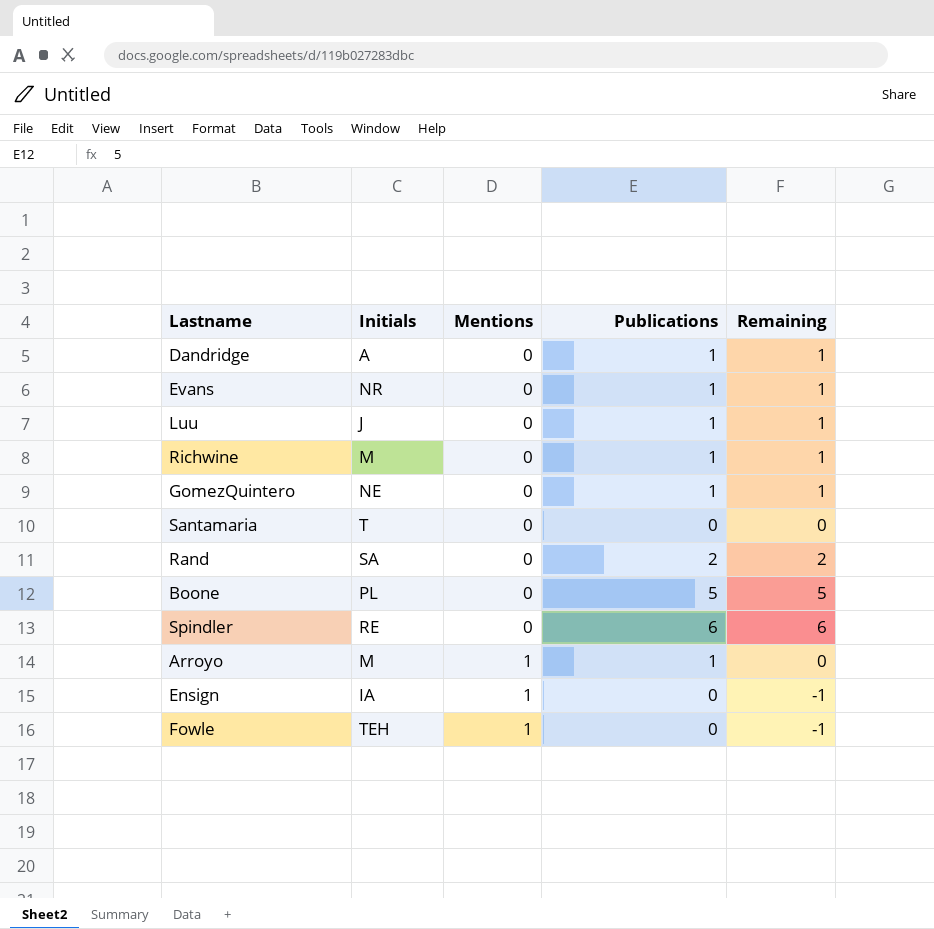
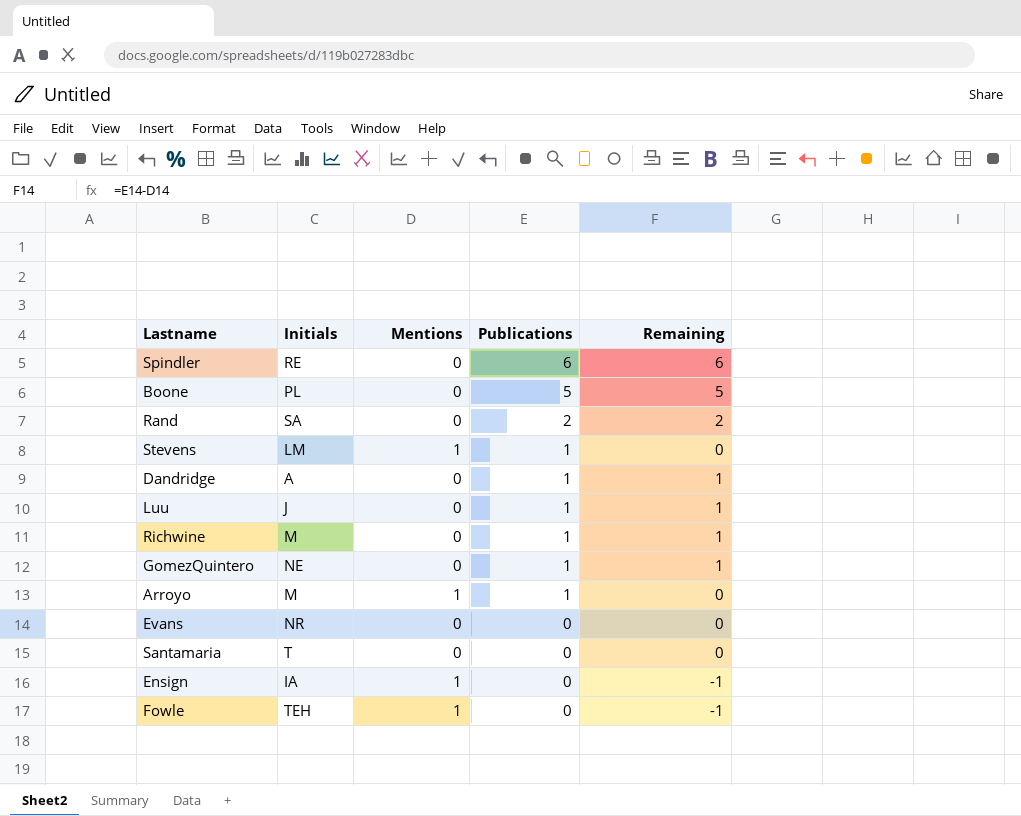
row order: Mentions ascending -> Publications descending
row Stevens: none -> LM | 1 | 1 | 0
Evans | Publications: 1 -> 0
Evans | Remaining: 1 -> 0

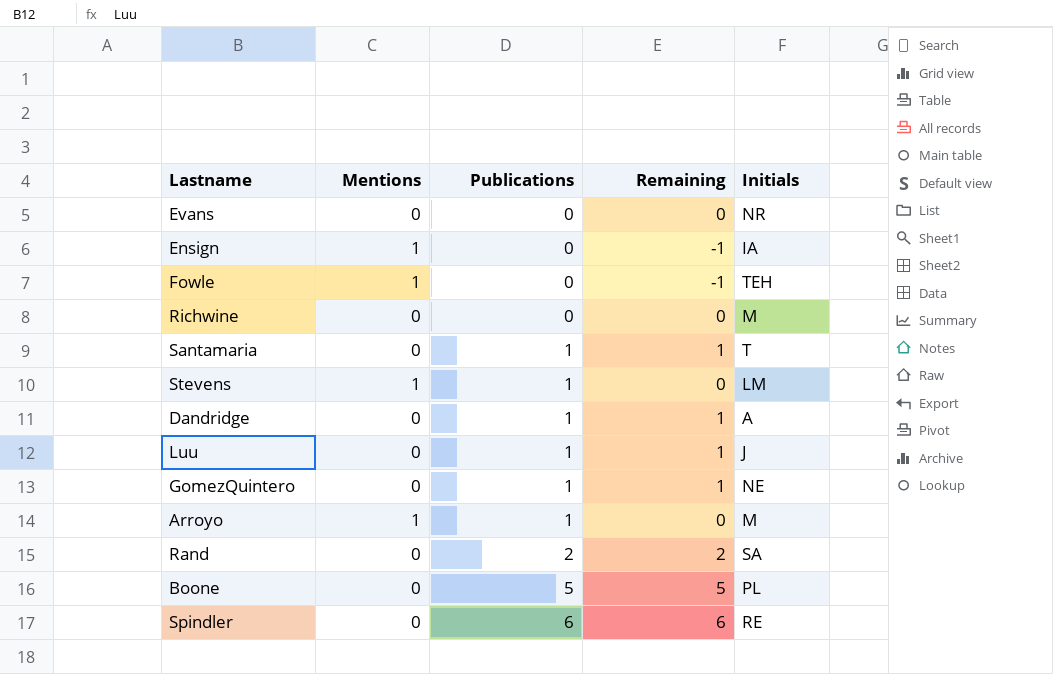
row order: Publications descending -> Publications ascending
column Initials | position: 2 -> 5
Richwine | Publications: 1 -> 0
Richwine | Remaining: 1 -> 0
Santamaria | Publications: 0 -> 1
Santamaria | Remaining: 0 -> 1

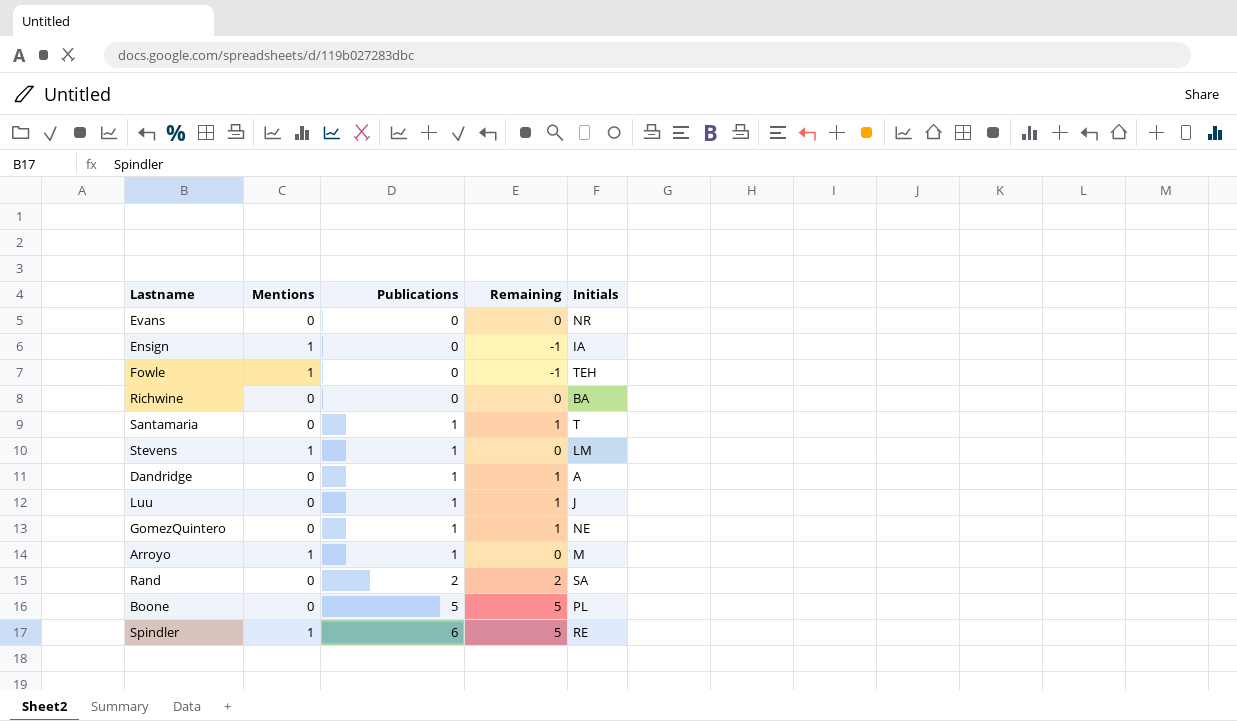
Richwine | Initials: M -> BA
Spindler | Mentions: 0 -> 1
Spindler | Remaining: 6 -> 5

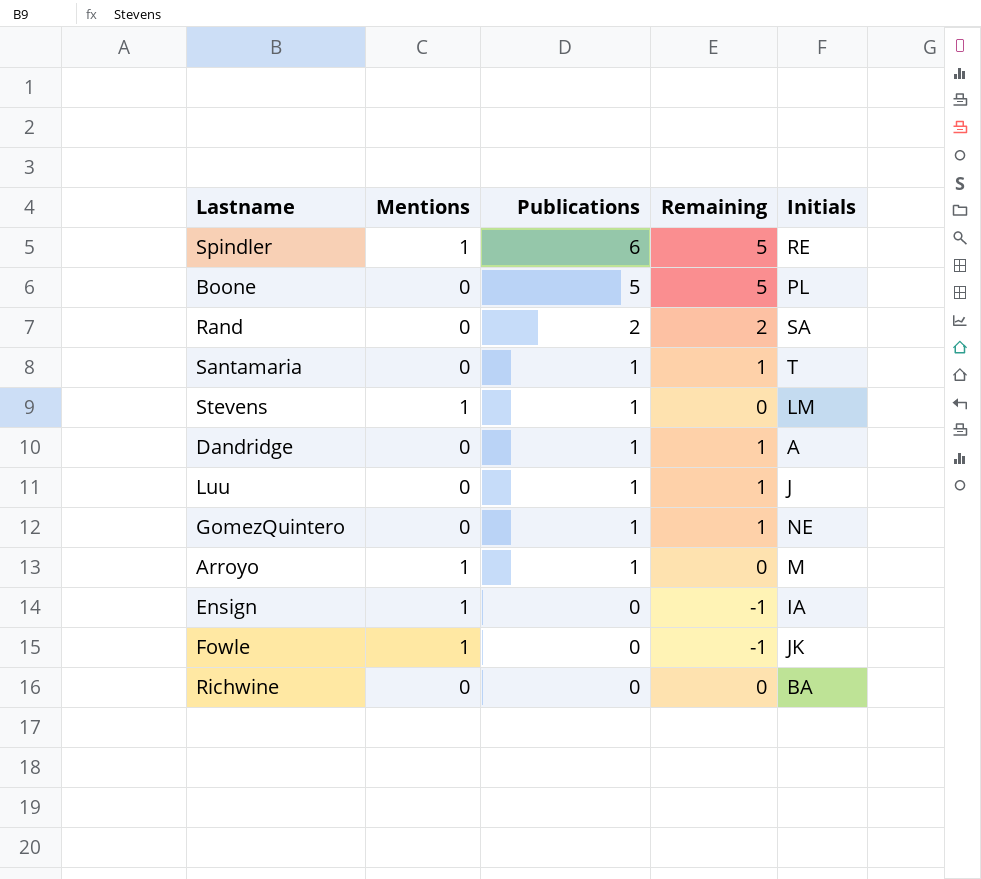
row order: Publications ascending -> Publications descending
row Evans: 0 | 0 | 0 | NR -> none
Fowle | Initials: TEH -> JK

